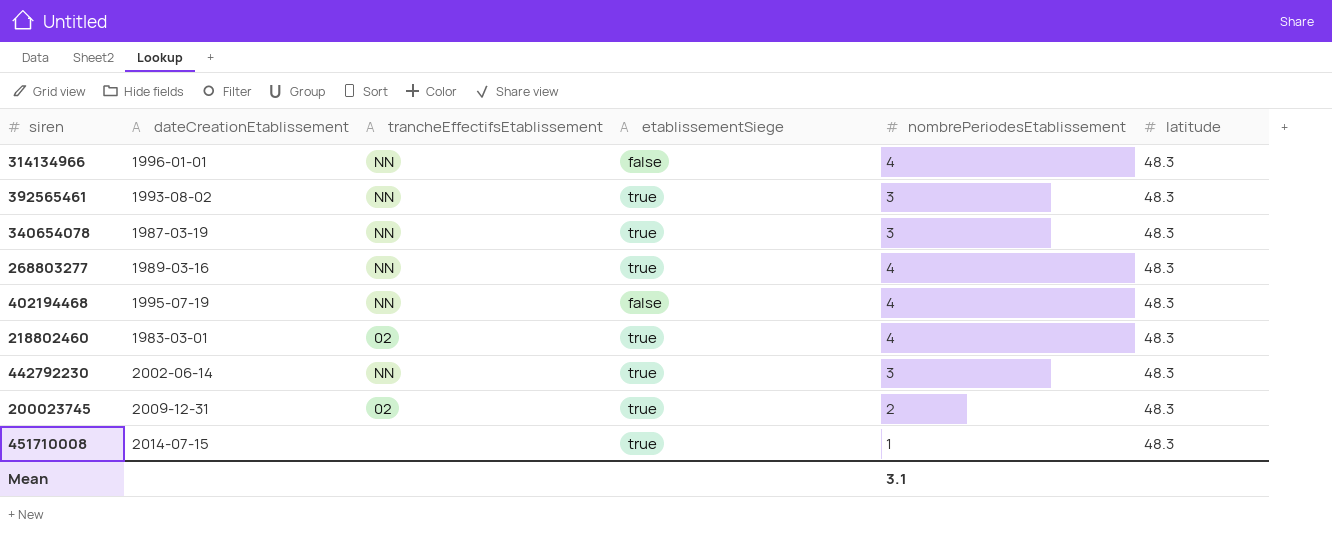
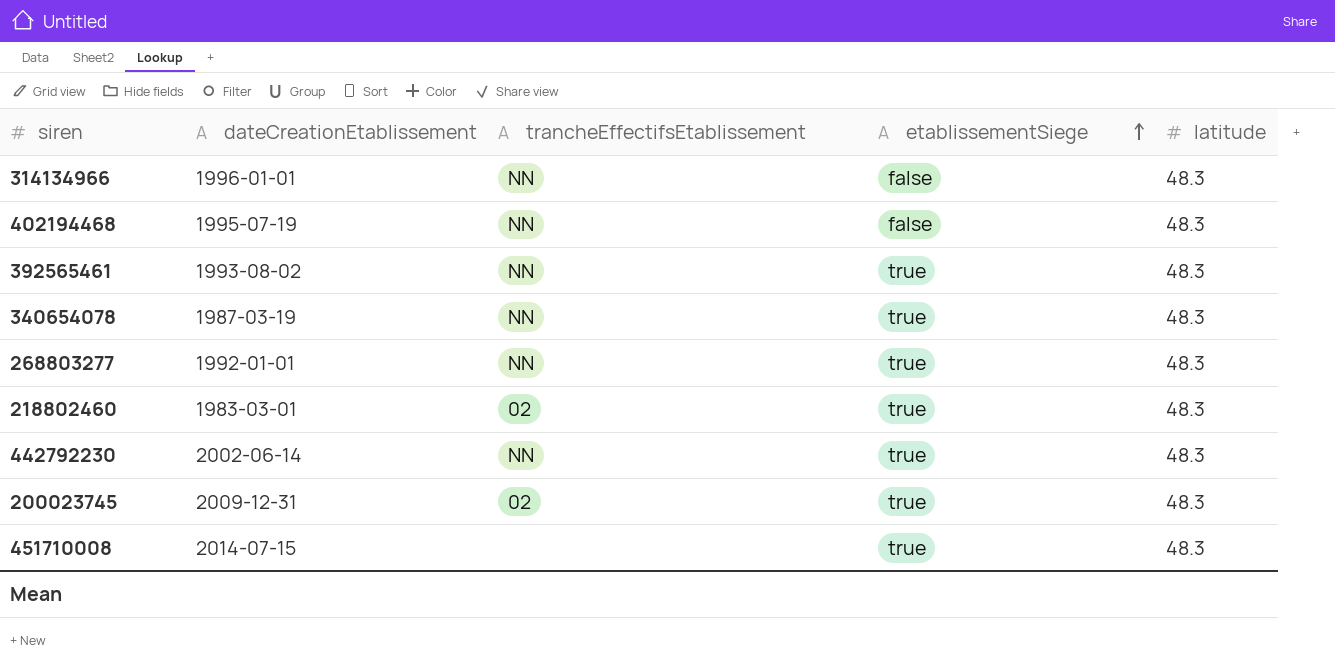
row order: none -> etablissementSiege ascending
column nombrePeriodesEtablissement | position: 5 -> none
268803277 | dateCreationEtablissement: 1989-03-16 -> 1992-01-01

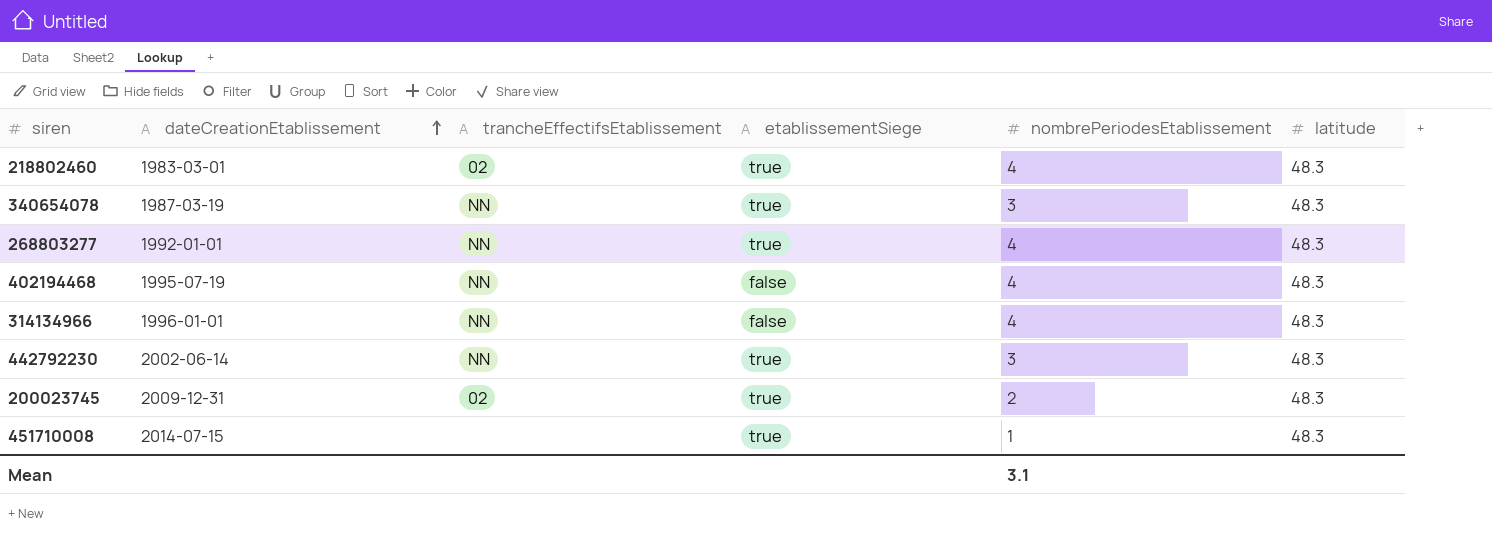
row order: etablissementSiege ascending -> dateCreationEtablissement ascending
column nombrePeriodesEtablissement | position: none -> 5
row 392565461: 1993-08-02 | NN | true | 48.3 -> none

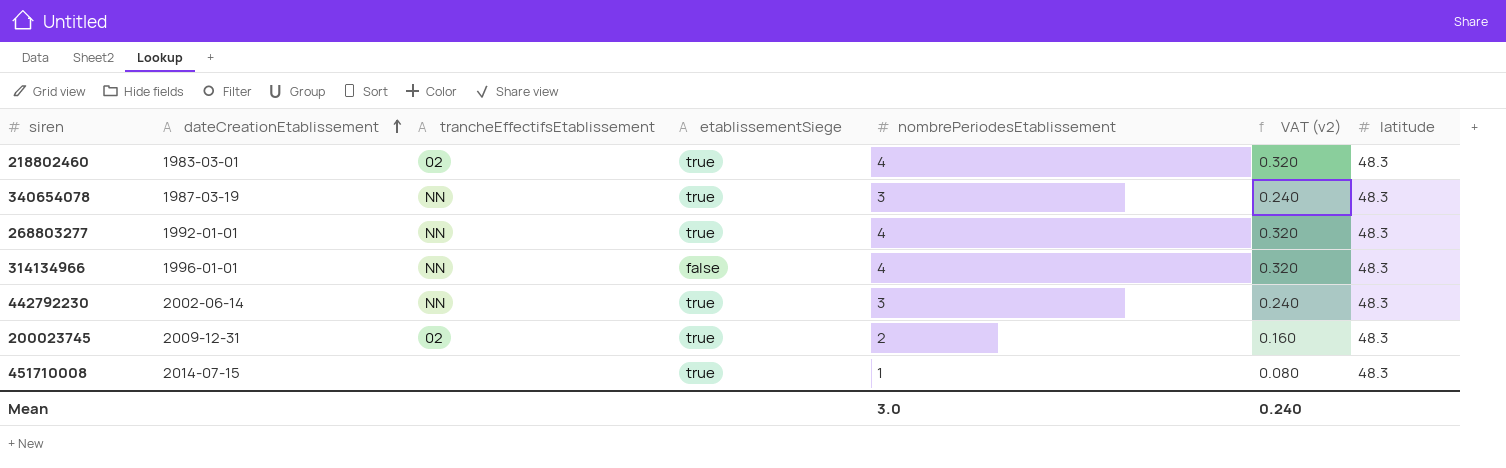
column VAT (v2) | formula: none -> [nombrePeriodesEtablissement] * 0.08
row 402194468: 1995-07-19 | NN | false | 4 | 48.3 -> none
Mean | nombrePeriodesEtablissement: 3.1 -> 3.0

